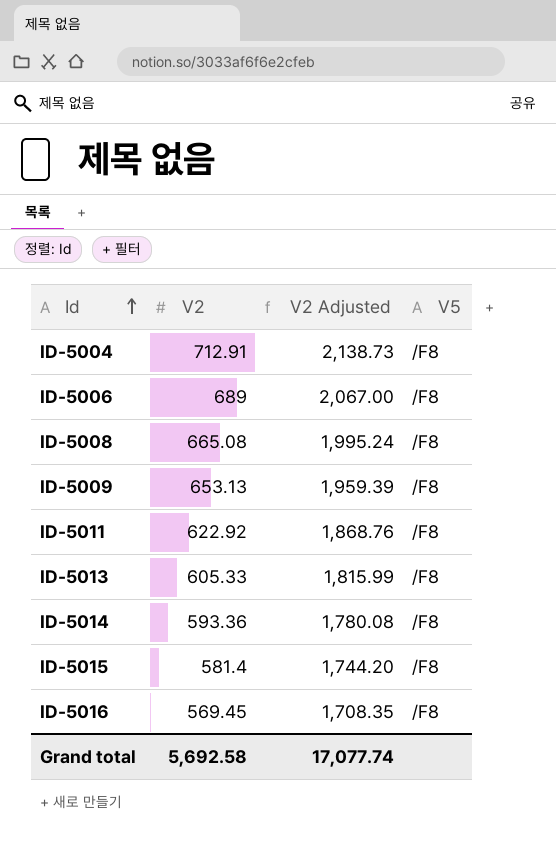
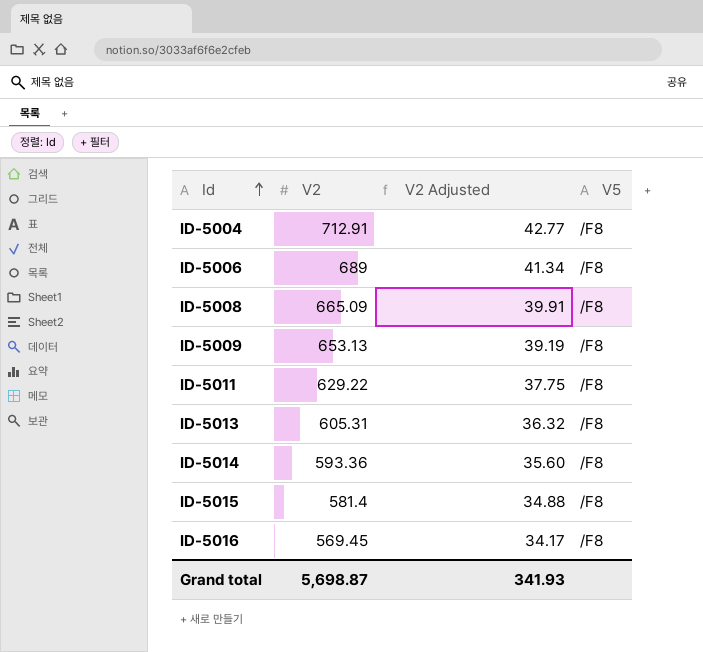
column V2 Adjusted | formula: [V2] * 3 -> [V2] * 0.06
ID-5008 | V2: 665.08 -> 665.09
ID-5011 | V2: 622.92 -> 629.22
ID-5013 | V2: 605.33 -> 605.31
Grand total | V2: 5,692.58 -> 5,698.87
Grand total | V2 Adjusted: 17,077.74 -> 341.93

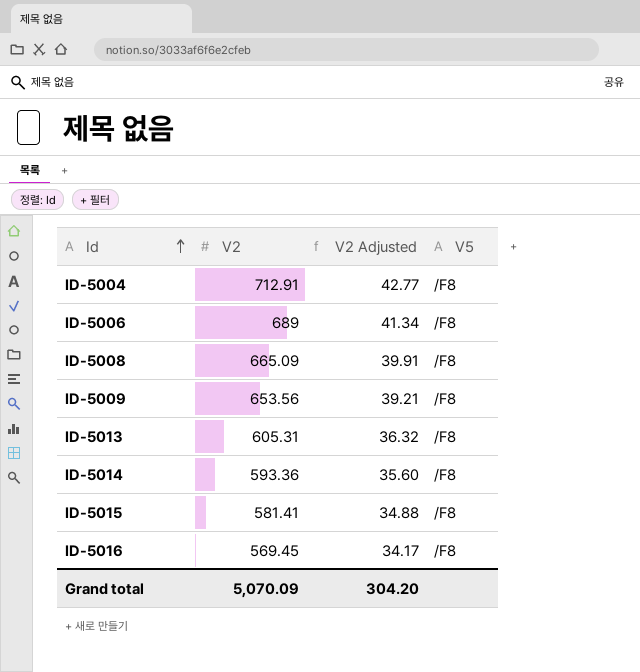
row ID-5011: 629.22 | 37.75 | /F8 -> none
ID-5009 | V2: 653.13 -> 653.56
ID-5009 | V2 Adjusted: 39.19 -> 39.21
ID-5015 | V2: 581.4 -> 581.41
Grand total | V2: 5,698.87 -> 5,070.09
Grand total | V2 Adjusted: 341.93 -> 304.20

